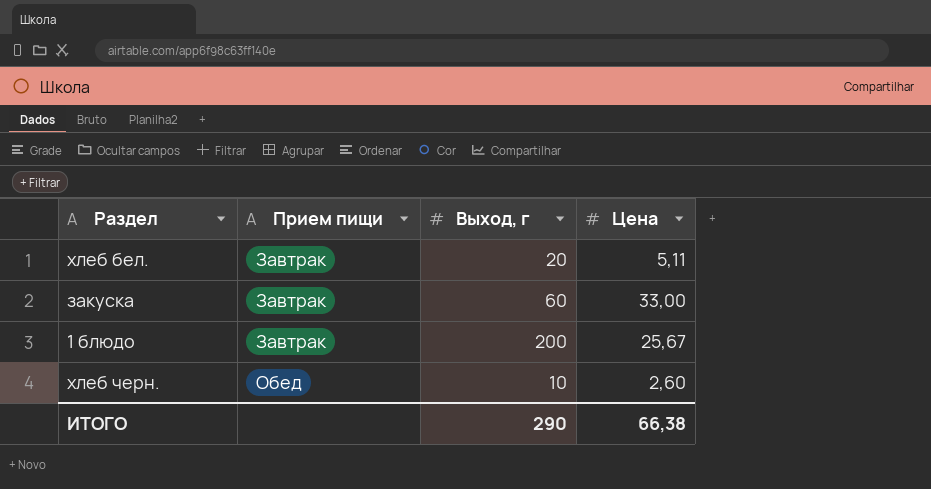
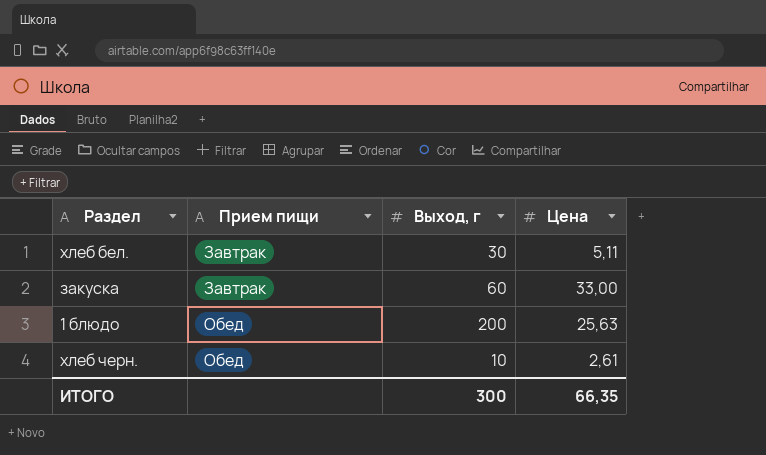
хлеб бел. | Выход, г: 20 -> 30
1 блюдо | Прием пищи: Завтрак -> Обед
1 блюдо | Цена: 25,67 -> 25,63
хлеб черн. | Цена: 2,60 -> 2,61
ИТОГО | Выход, г: 290 -> 300
ИТОГО | Цена: 66,38 -> 66,35

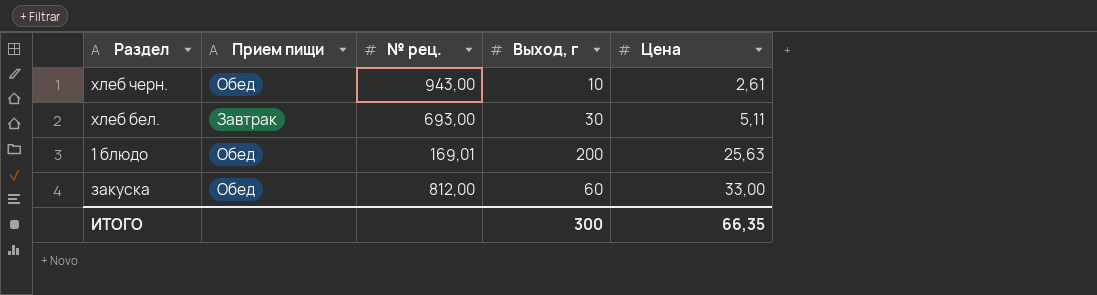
row order: Прием пищи ascending -> Цена ascending
column № рец. | position: none -> 3
закуска | Прием пищи: Завтрак -> Обед

